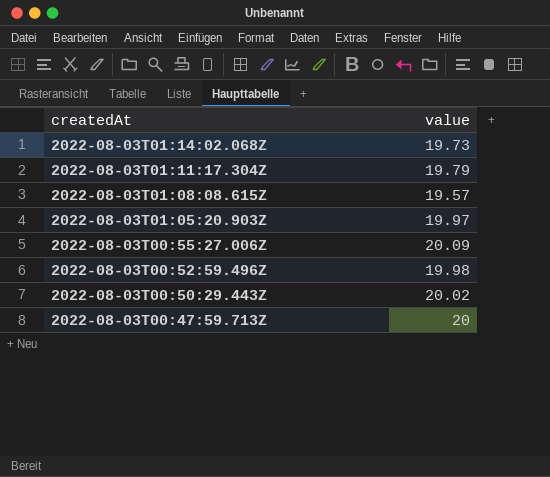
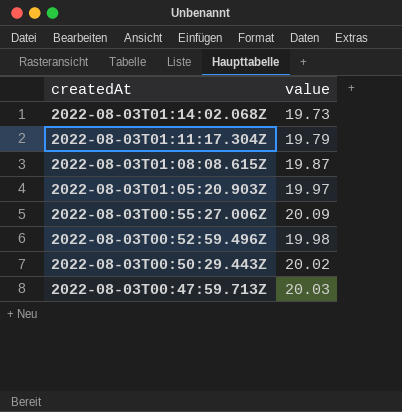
2022-08-03T01:08:08.615Z | value: 19.57 -> 19.87
2022-08-03T00:47:59.713Z | value: 20 -> 20.03

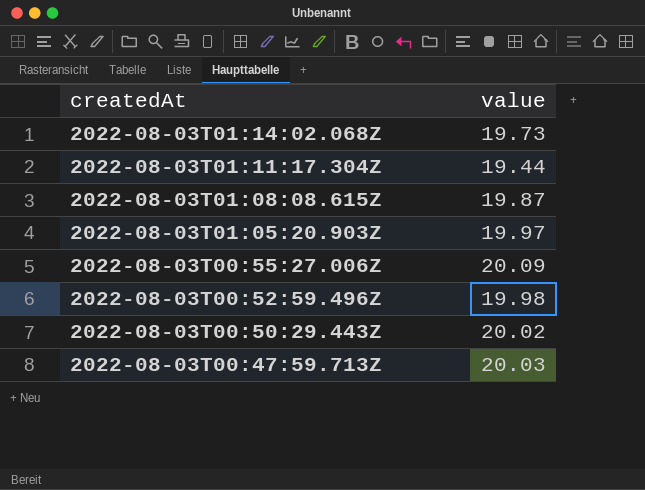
2022-08-03T01:11:17.304Z | value: 19.79 -> 19.44

